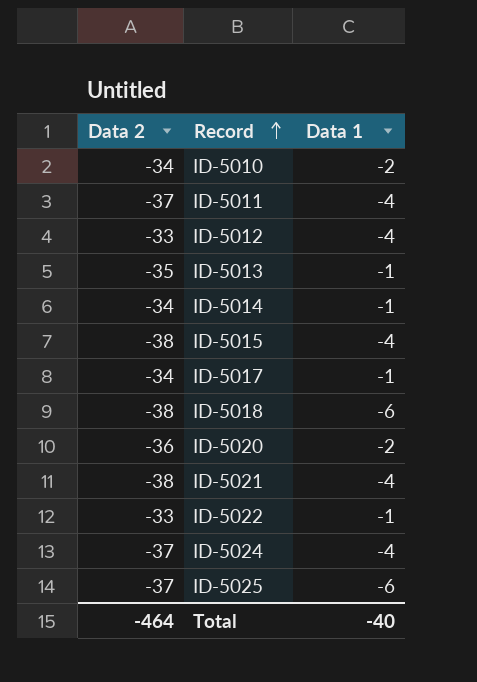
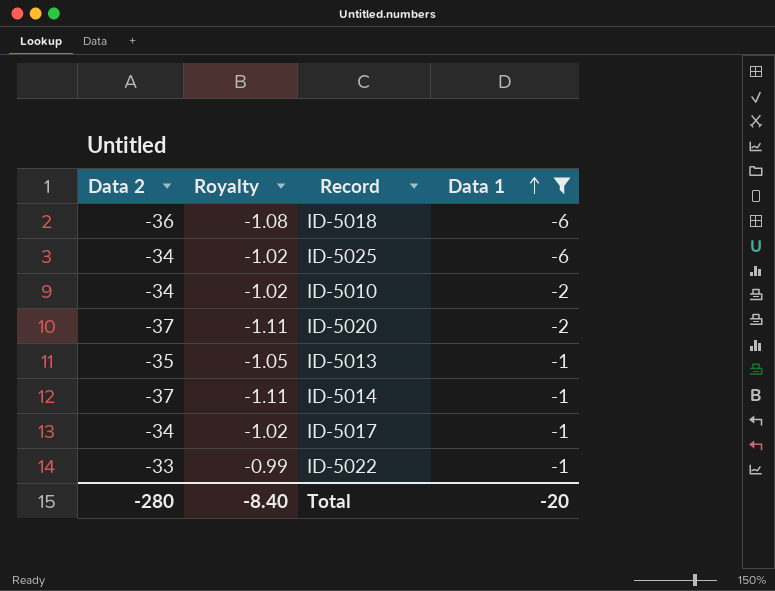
filter: none -> Data 1 != -4
row order: Record ascending -> Data 1 ascending
column Royalty | formula: none -> [Data 2] * 0.03
ID-5018 | Data 2: -38 -> -36
ID-5025 | Data 2: -37 -> -34
ID-5020 | Data 2: -36 -> -37
ID-5014 | Data 2: -34 -> -37
Total | Data 2: -464 -> -280
Total | Data 1: -40 -> -20

